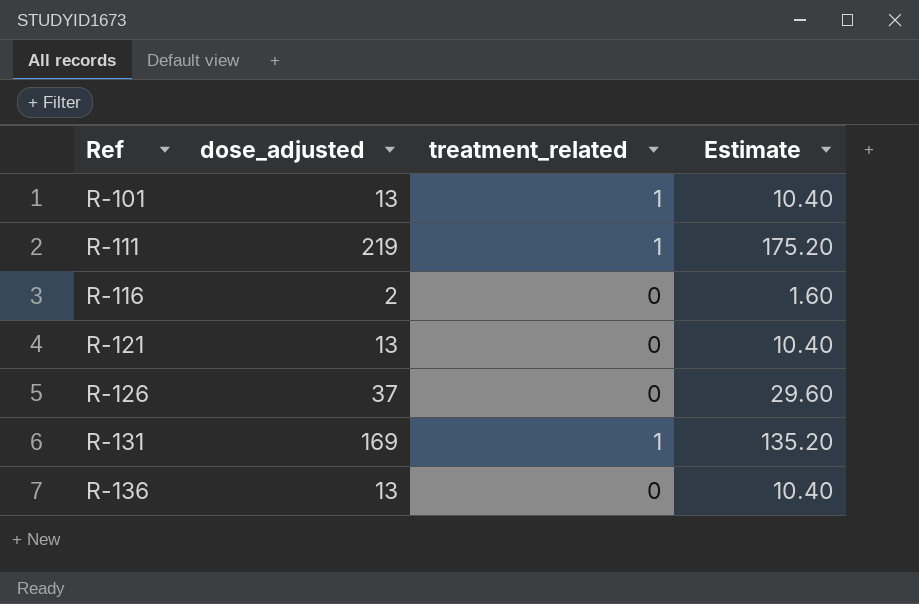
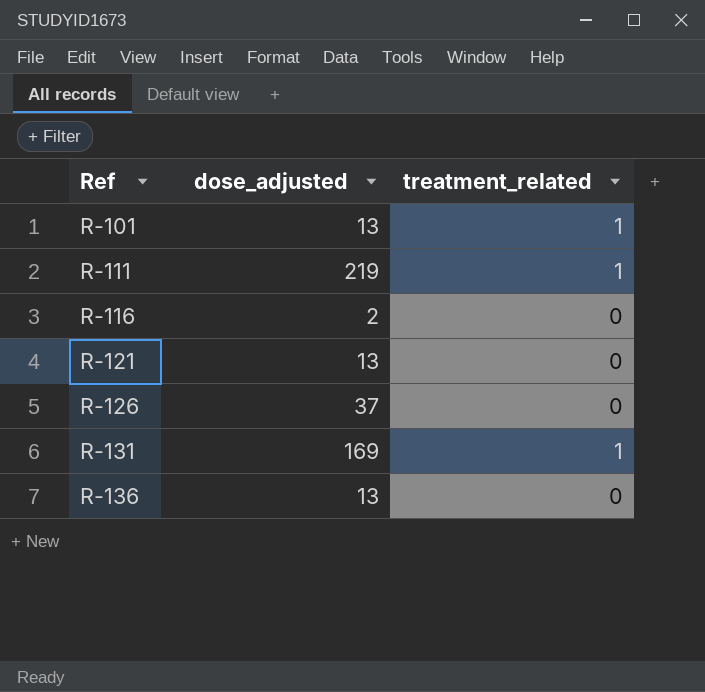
column Estimate | formula: [dose_adjusted] * 0.8 -> none

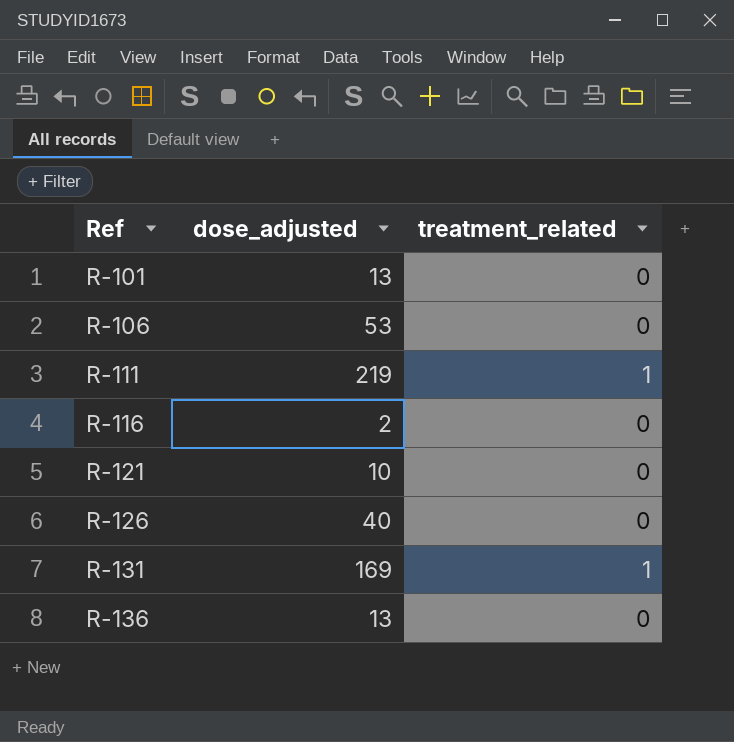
R-101 | treatment_related: 1 -> 0
row R-106: none -> 53 | 0
R-121 | dose_adjusted: 13 -> 10
R-126 | dose_adjusted: 37 -> 40

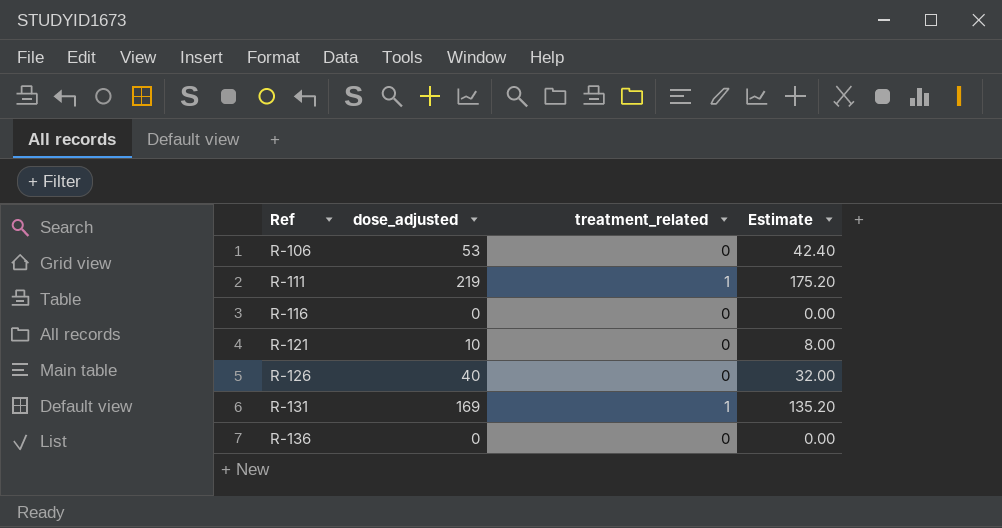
column Estimate | formula: none -> [dose_adjusted] * 0.8
row R-101: 13 | 0 -> none
R-116 | dose_adjusted: 2 -> 0
R-136 | dose_adjusted: 13 -> 0

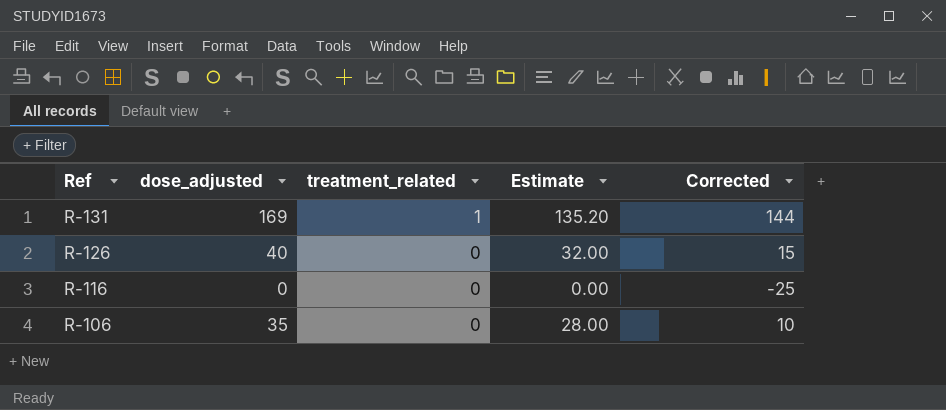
row order: Ref ascending -> Ref descending
column Corrected | formula: none -> [dose_adjusted] - 25
row R-111: 219 | 1 | 175.20 -> none
row R-121: 10 | 0 | 8.00 -> none
row R-136: 0 | 0 | 0.00 -> none
R-106 | dose_adjusted: 53 -> 35
R-106 | Estimate: 42.40 -> 28.00

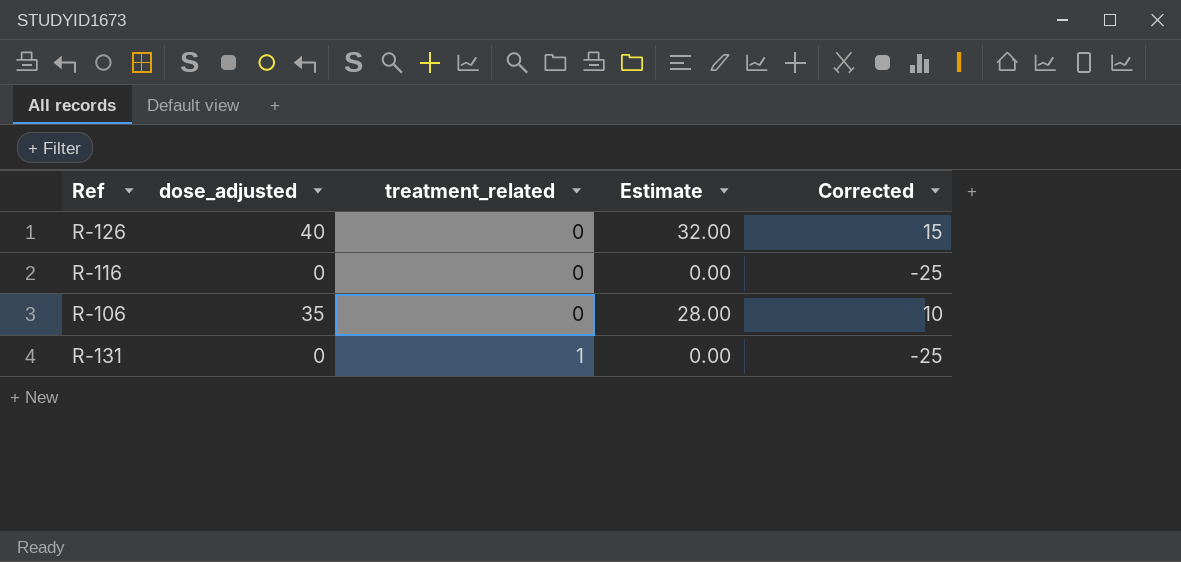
row order: Ref descending -> treatment_related ascending
R-131 | dose_adjusted: 169 -> 0
R-131 | Estimate: 135.20 -> 0.00
R-131 | Corrected: 144 -> -25

